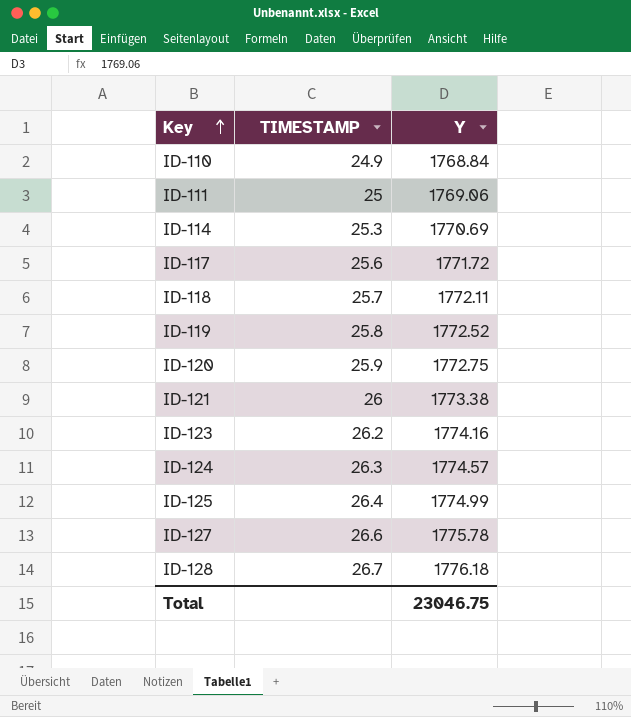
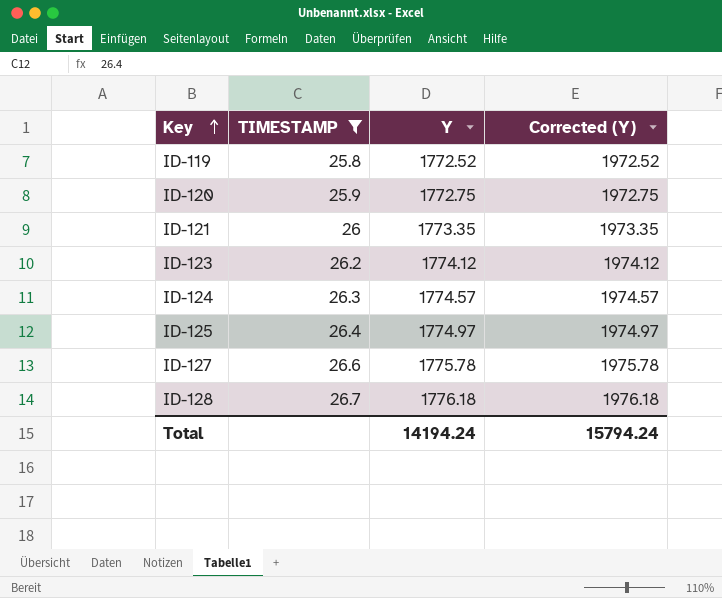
filter: none -> TIMESTAMP >= 25.8
column Corrected (Y) | formula: none -> [Y] + 200
ID-121 | Y: 1773.38 -> 1773.35
ID-123 | Y: 1774.16 -> 1774.12
ID-125 | Y: 1774.99 -> 1774.97
Total | Y: 23046.75 -> 14194.24

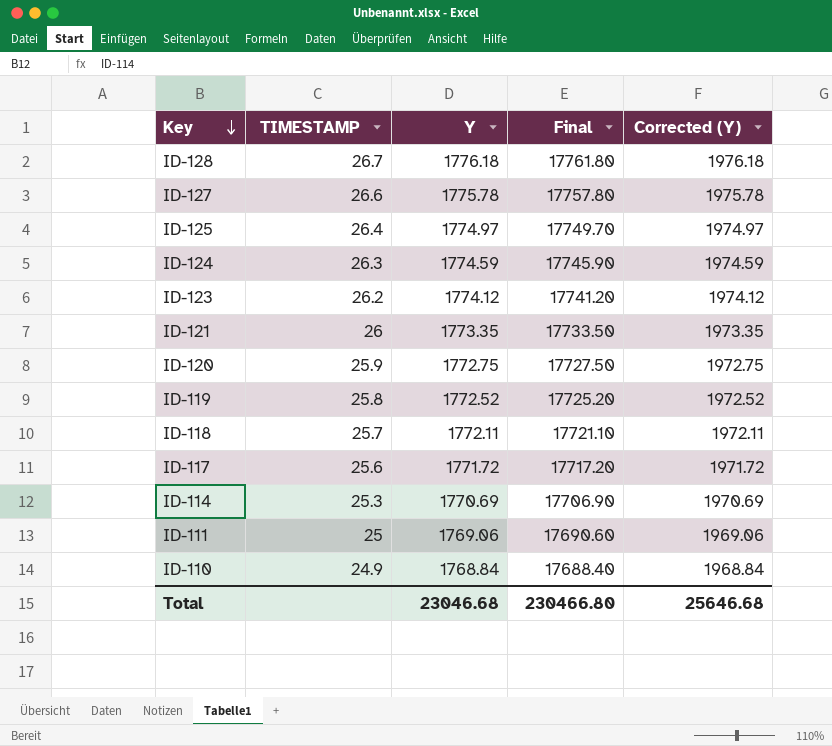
filter: TIMESTAMP >= 25.8 -> none
row order: Key ascending -> Key descending
column Final | formula: none -> [Y] * 10
ID-124 | Y: 1774.57 -> 1774.59
ID-124 | Corrected (Y): 1974.57 -> 1974.59
Total | Y: 14194.24 -> 23046.68
Total | Corrected (Y): 15794.24 -> 25646.68

